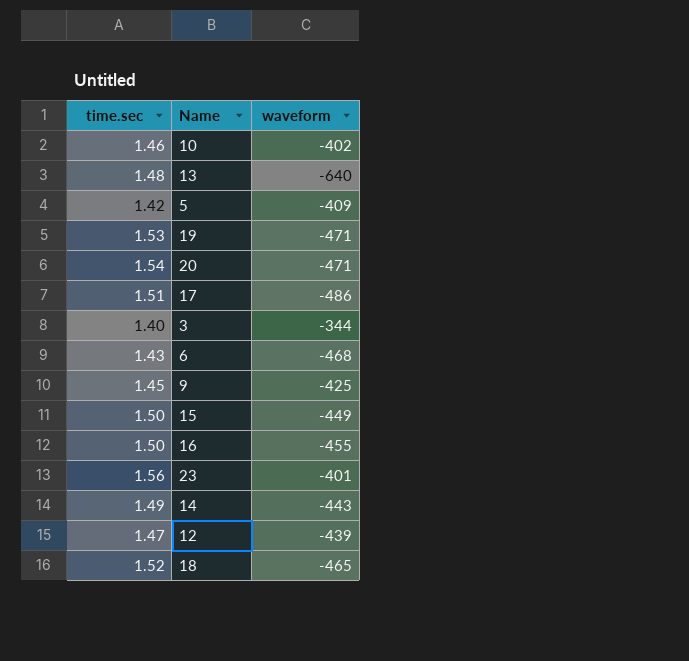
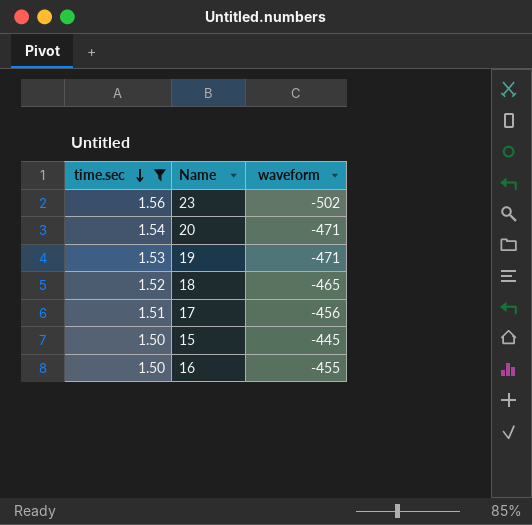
filter: none -> time.sec >= 1.50
row order: none -> time.sec descending
23 | waveform: -401 -> -502
17 | waveform: -486 -> -456
15 | waveform: -449 -> -445

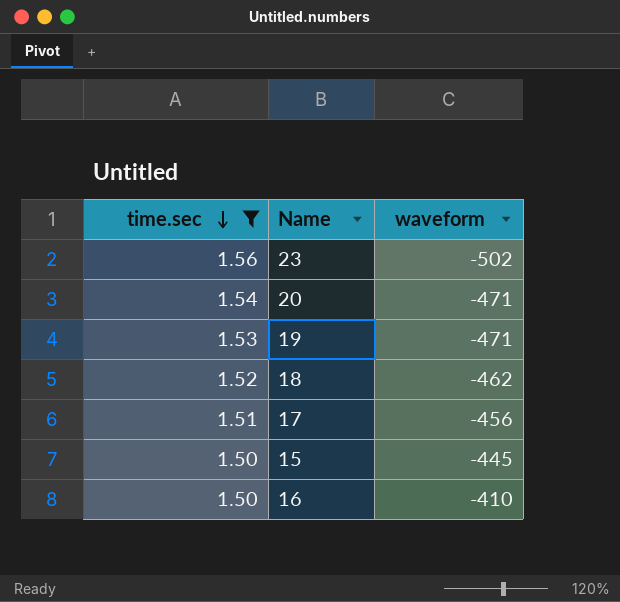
18 | waveform: -465 -> -462
16 | waveform: -455 -> -410

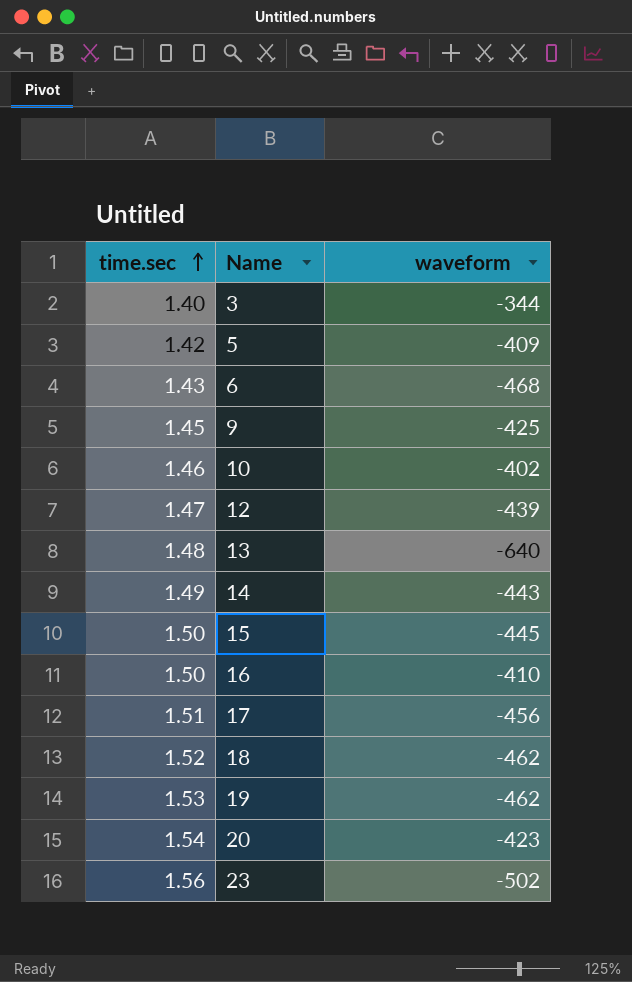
filter: time.sec >= 1.50 -> none
row order: time.sec descending -> time.sec ascending
19 | waveform: -471 -> -462
20 | waveform: -471 -> -423

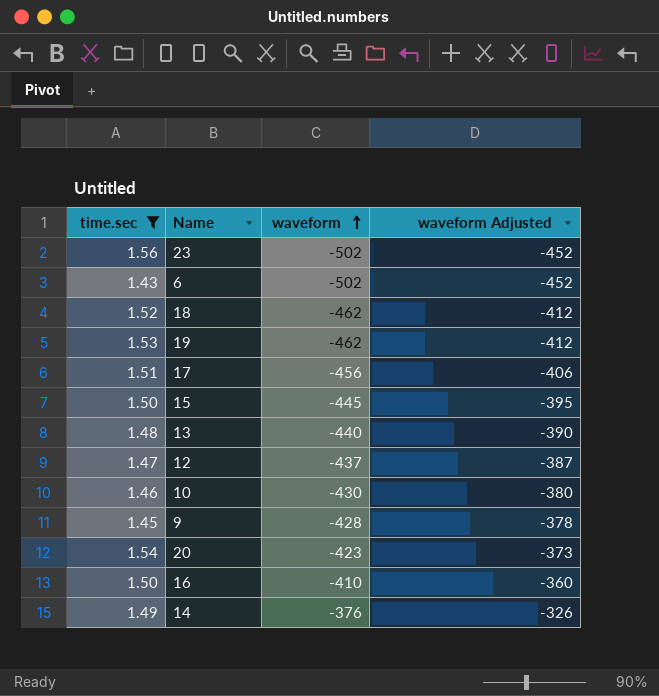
filter: none -> time.sec >= 1.43
row order: time.sec ascending -> waveform ascending
column waveform Adjusted | formula: none -> [waveform] + 50
6 | waveform: -468 -> -502
13 | waveform: -640 -> -440
12 | waveform: -439 -> -437
10 | waveform: -402 -> -430
9 | waveform: -425 -> -428
14 | waveform: -443 -> -376

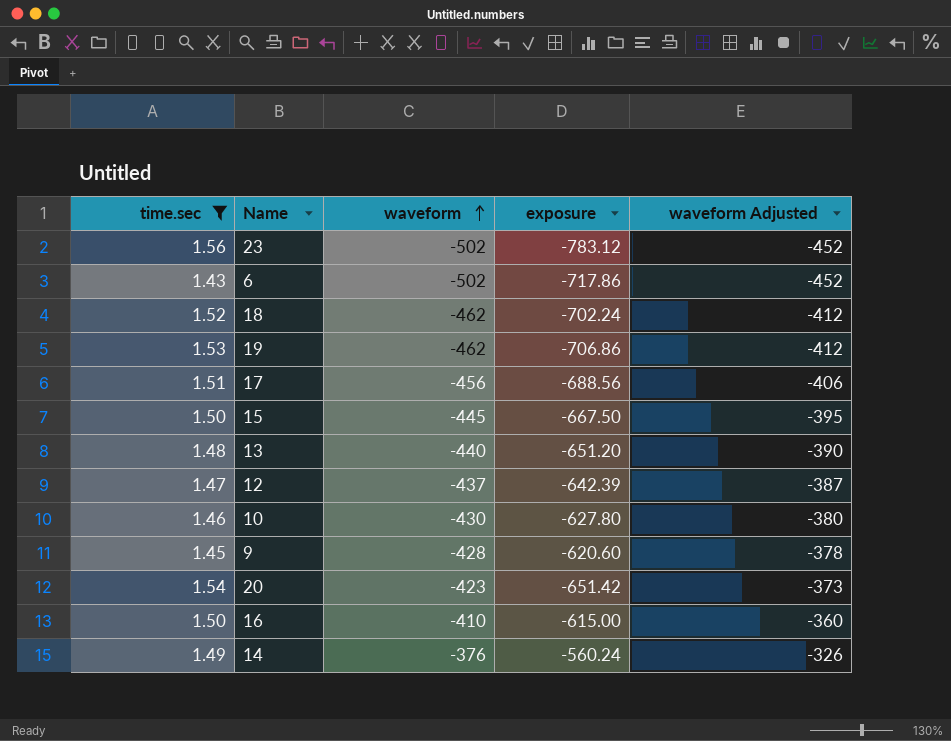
column exposure | formula: none -> [time.sec] * [waveform]

